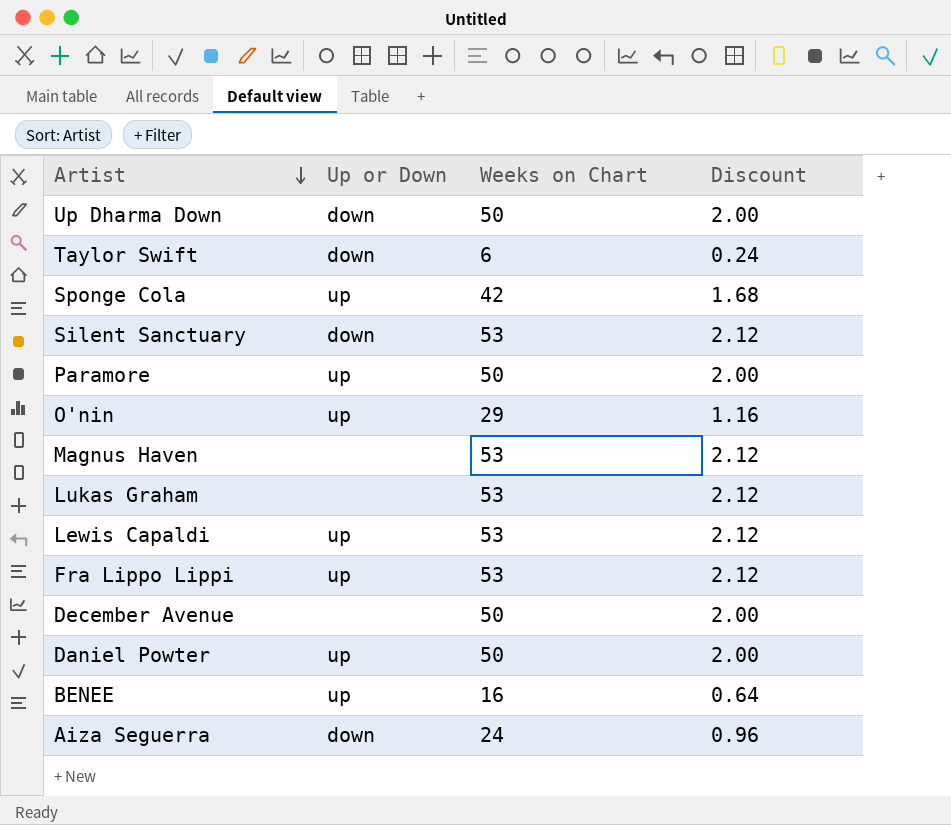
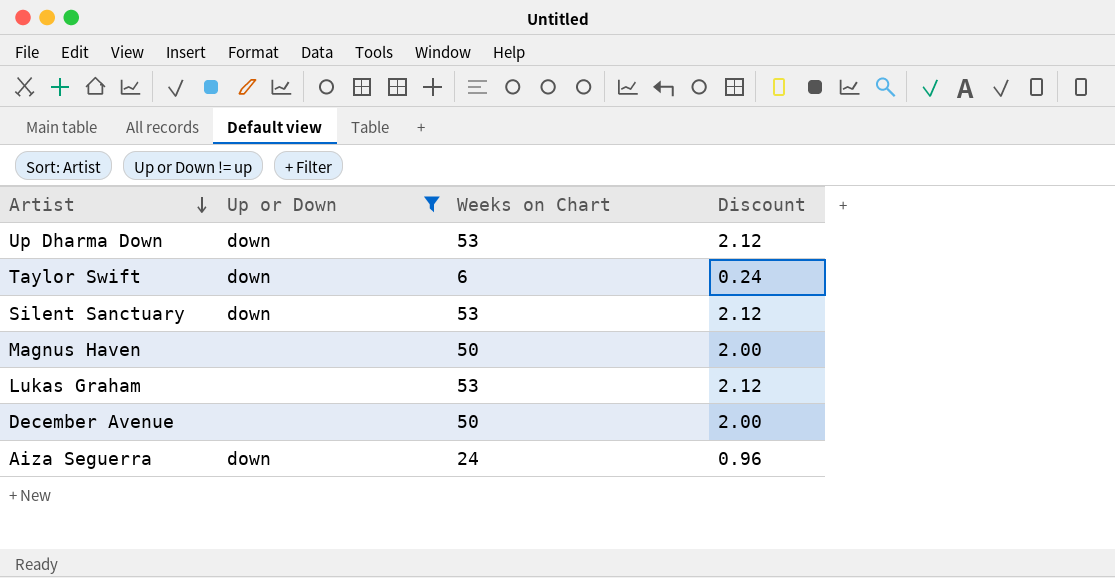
filter: none -> Up or Down != up
Up Dharma Down | Weeks on Chart: 50 -> 53
Up Dharma Down | Discount: 2.00 -> 2.12
Magnus Haven | Weeks on Chart: 53 -> 50
Magnus Haven | Discount: 2.12 -> 2.00

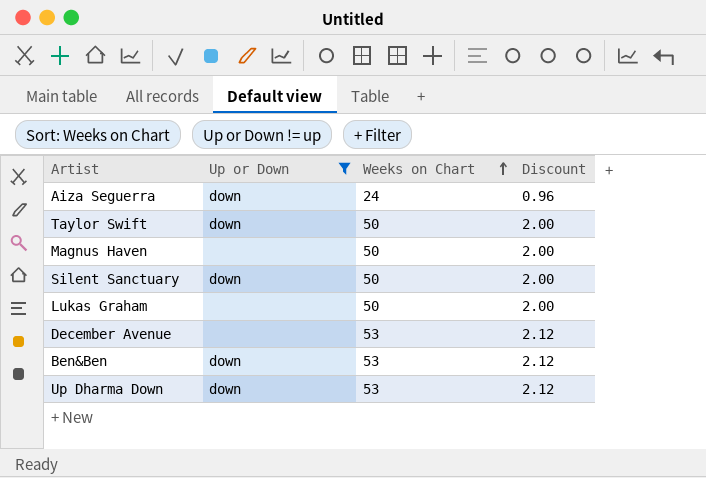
row order: Artist descending -> Weeks on Chart ascending
Taylor Swift | Weeks on Chart: 6 -> 50
Taylor Swift | Discount: 0.24 -> 2.00
Silent Sanctuary | Weeks on Chart: 53 -> 50
Silent Sanctuary | Discount: 2.12 -> 2.00
Lukas Graham | Weeks on Chart: 53 -> 50
Lukas Graham | Discount: 2.12 -> 2.00
December Avenue | Weeks on Chart: 50 -> 53
December Avenue | Discount: 2.00 -> 2.12
row Ben&Ben: none -> down | 53 | 2.12

